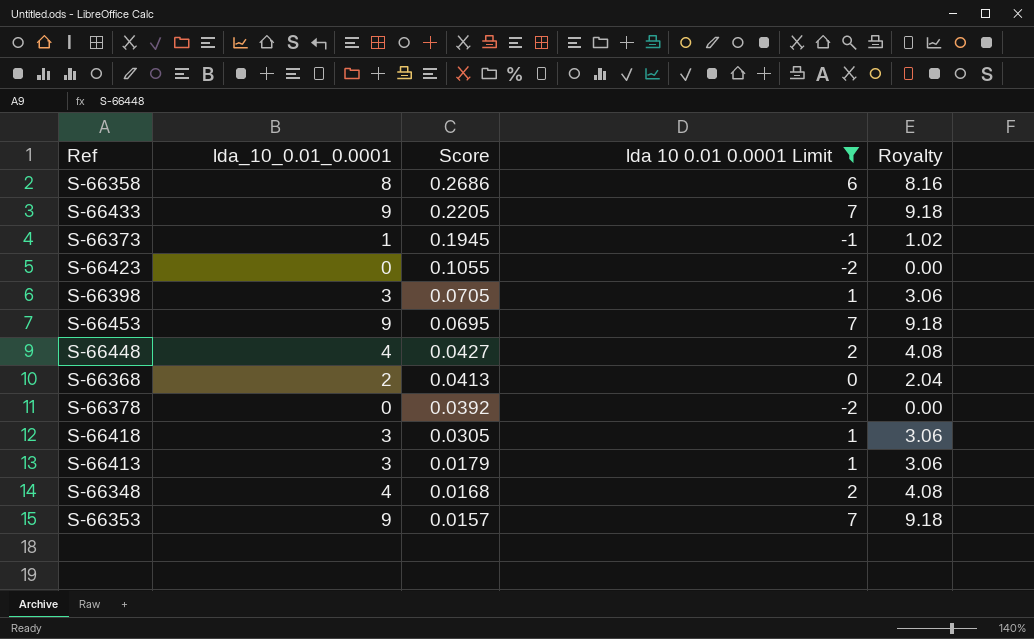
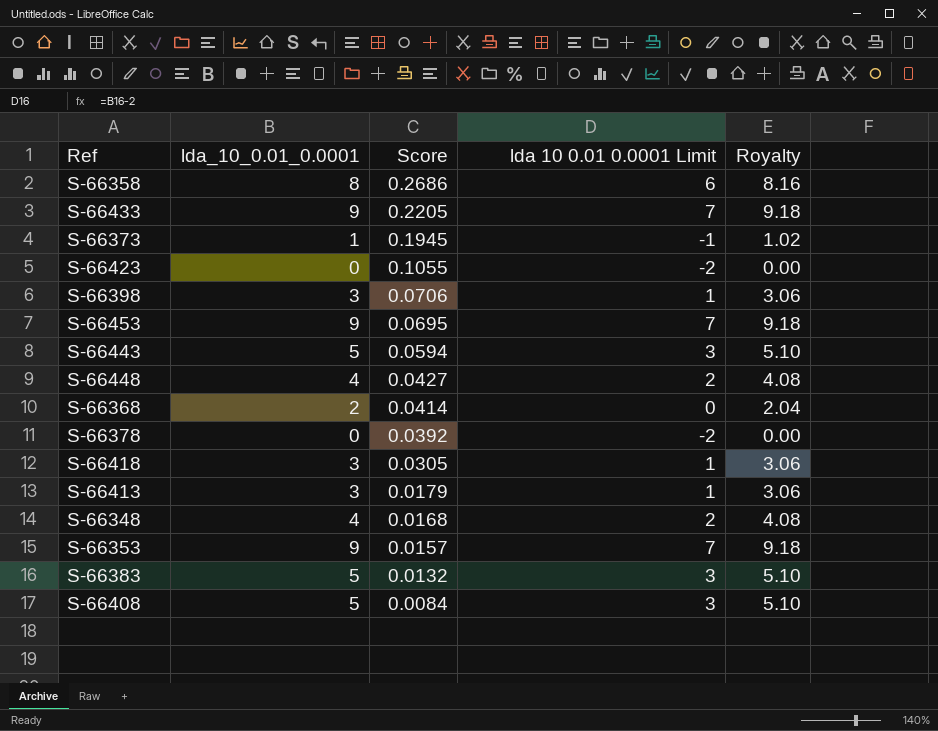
filter: lda 10 0.01 0.0001 Limit != 3 -> none
S-66398 | Score: 0.0705 -> 0.0706
S-66368 | Score: 0.0413 -> 0.0414

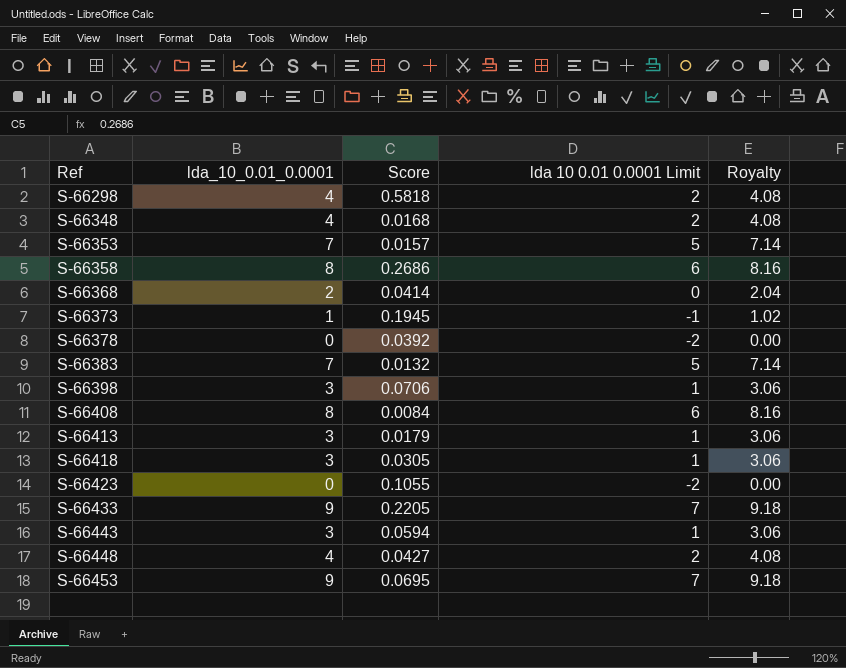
row order: Score descending -> Ref ascending
row S-66298: none -> 4 | 0.5818 | 2 | 4.08
S-66353 | lda_10_0.01_0.0001: 9 -> 7
S-66353 | lda 10 0.01 0.0001 Limit: 7 -> 5
S-66353 | Royalty: 9.18 -> 7.14
S-66383 | lda_10_0.01_0.0001: 5 -> 7
S-66383 | lda 10 0.01 0.0001 Limit: 3 -> 5
S-66383 | Royalty: 5.10 -> 7.14
S-66408 | lda_10_0.01_0.0001: 5 -> 8
S-66408 | lda 10 0.01 0.0001 Limit: 3 -> 6
S-66408 | Royalty: 5.10 -> 8.16
S-66443 | lda_10_0.01_0.0001: 5 -> 3
S-66443 | lda 10 0.01 0.0001 Limit: 3 -> 1
S-66443 | Royalty: 5.10 -> 3.06

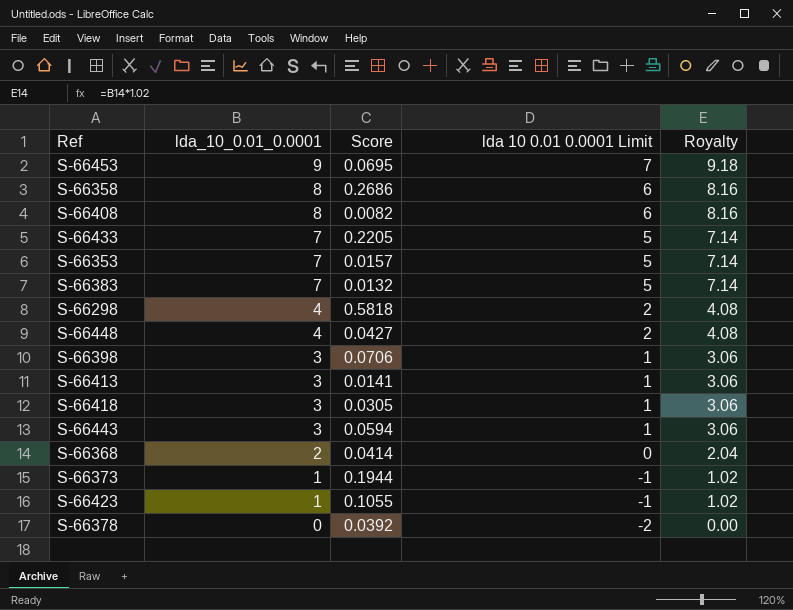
row order: Ref ascending -> lda_10_0.01_0.0001 descending
row S-66348: 4 | 0.0168 | 2 | 4.08 -> none
S-66408 | Score: 0.0084 -> 0.0082
S-66433 | lda_10_0.01_0.0001: 9 -> 7
S-66433 | lda 10 0.01 0.0001 Limit: 7 -> 5
S-66433 | Royalty: 9.18 -> 7.14
S-66413 | Score: 0.0179 -> 0.0141
S-66373 | Score: 0.1945 -> 0.1944
S-66423 | lda_10_0.01_0.0001: 0 -> 1
S-66423 | lda 10 0.01 0.0001 Limit: -2 -> -1
S-66423 | Royalty: 0.00 -> 1.02

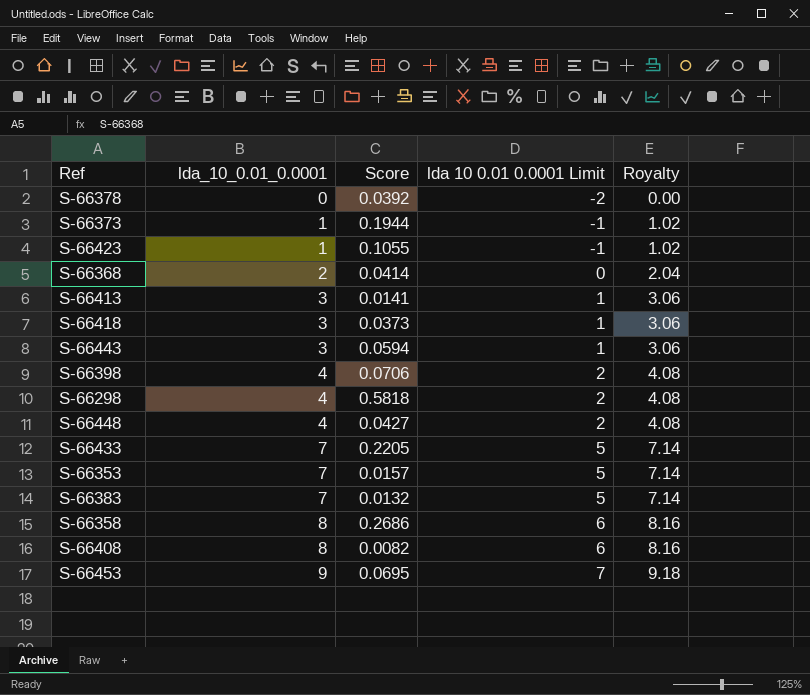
row order: lda_10_0.01_0.0001 descending -> lda_10_0.01_0.0001 ascending
S-66418 | Score: 0.0305 -> 0.0373
S-66398 | lda_10_0.01_0.0001: 3 -> 4
S-66398 | lda 10 0.01 0.0001 Limit: 1 -> 2
S-66398 | Royalty: 3.06 -> 4.08

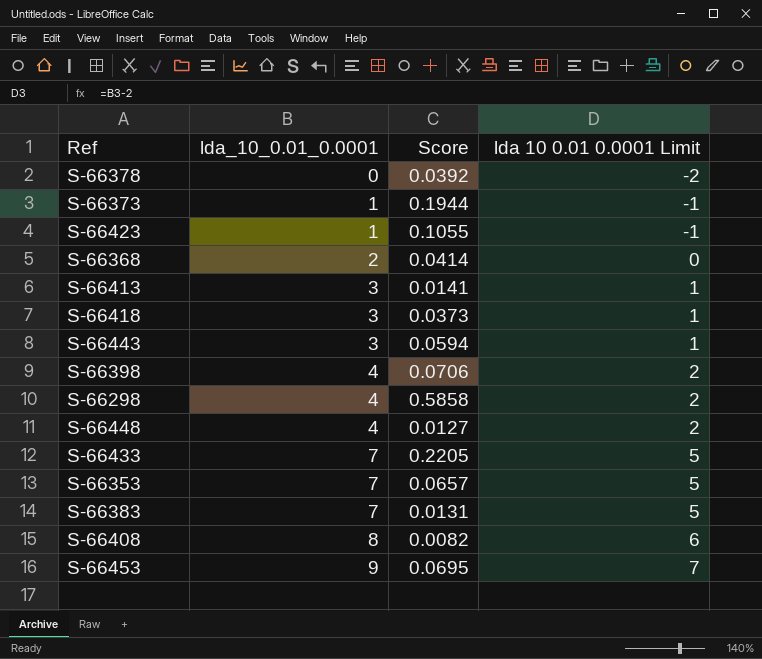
column Royalty | formula: [lda_10_0.01_0.0001] * 1.02 -> none
row S-66358: 8 | 0.2686 | 6 | 8.16 -> none
S-66298 | Score: 0.5818 -> 0.5858
S-66448 | Score: 0.0427 -> 0.0127
S-66353 | Score: 0.0157 -> 0.0657
S-66383 | Score: 0.0132 -> 0.0131

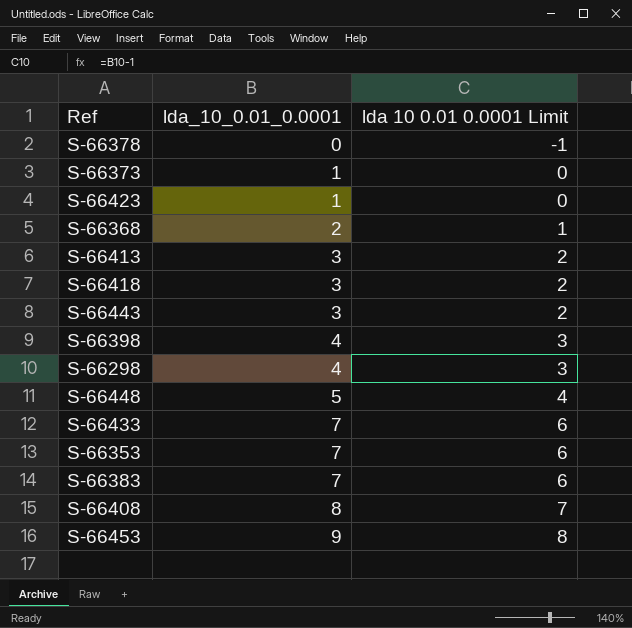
column Score | position: 3 -> none
column lda 10 0.01 0.0001 Limit | formula: [lda_10_0.01_0.0001] - 2 -> [lda_10_0.01_0.0001] - 1
S-66448 | lda_10_0.01_0.0001: 4 -> 5

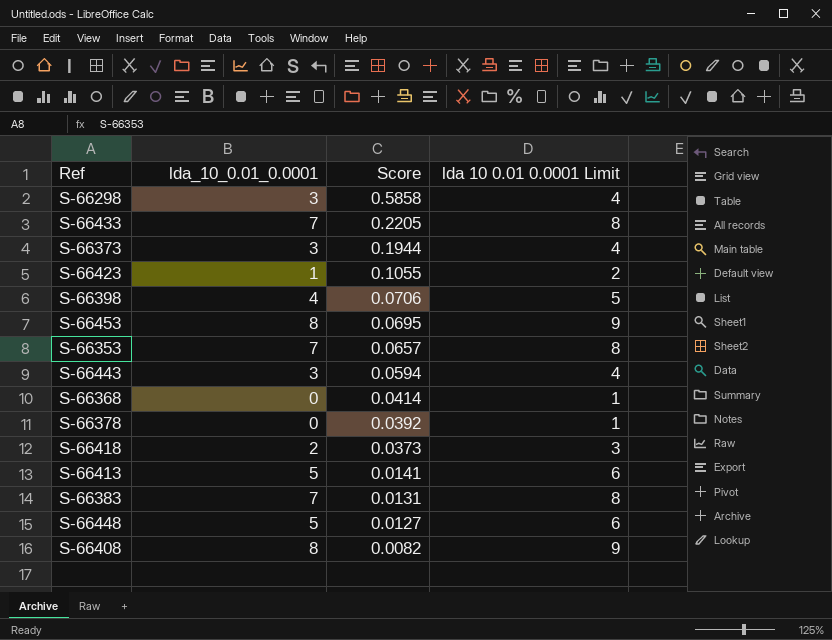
row order: lda_10_0.01_0.0001 ascending -> Score descending
column Score | position: none -> 3
column lda 10 0.01 0.0001 Limit | formula: [lda_10_0.01_0.0001] - 1 -> [lda_10_0.01_0.0001] + 1
S-66298 | lda_10_0.01_0.0001: 4 -> 3
S-66373 | lda_10_0.01_0.0001: 1 -> 3
S-66453 | lda_10_0.01_0.0001: 9 -> 8
S-66368 | lda_10_0.01_0.0001: 2 -> 0
S-66418 | lda_10_0.01_0.0001: 3 -> 2
S-66413 | lda_10_0.01_0.0001: 3 -> 5

